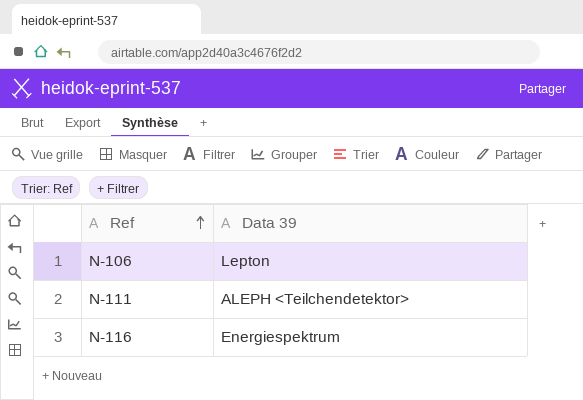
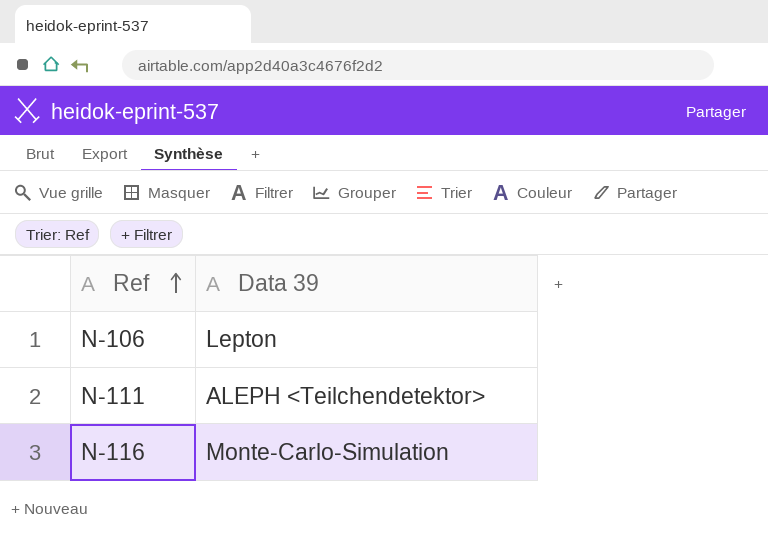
N-116 | Data 39: Energiespektrum -> Monte-Carlo-Simulation

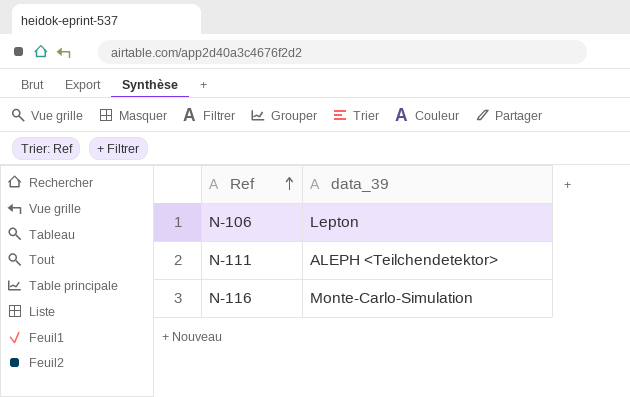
column name: Data 39 -> data_39

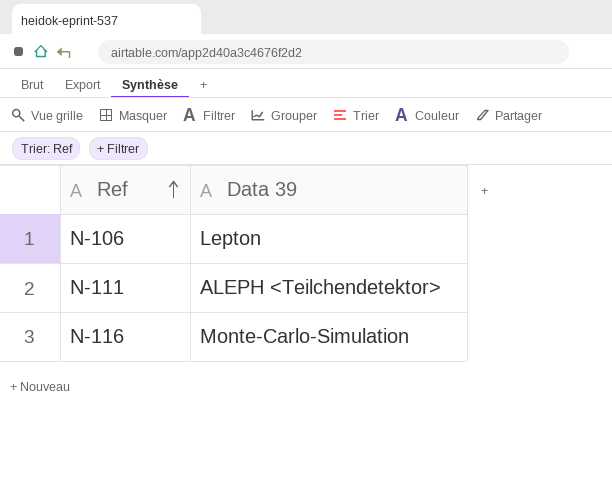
column name: data_39 -> Data 39

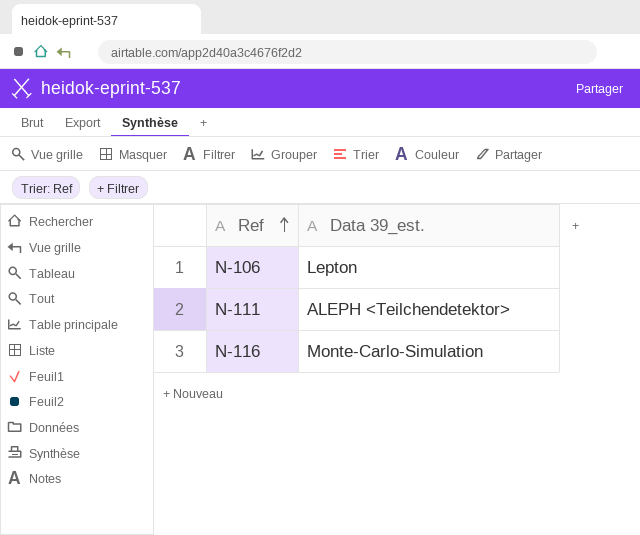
column name: Data 39 -> Data 39_est.

